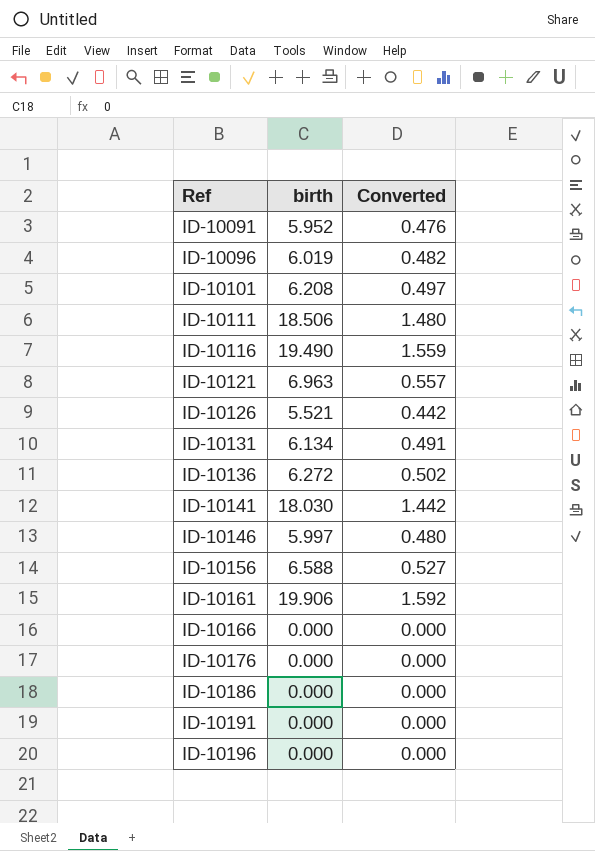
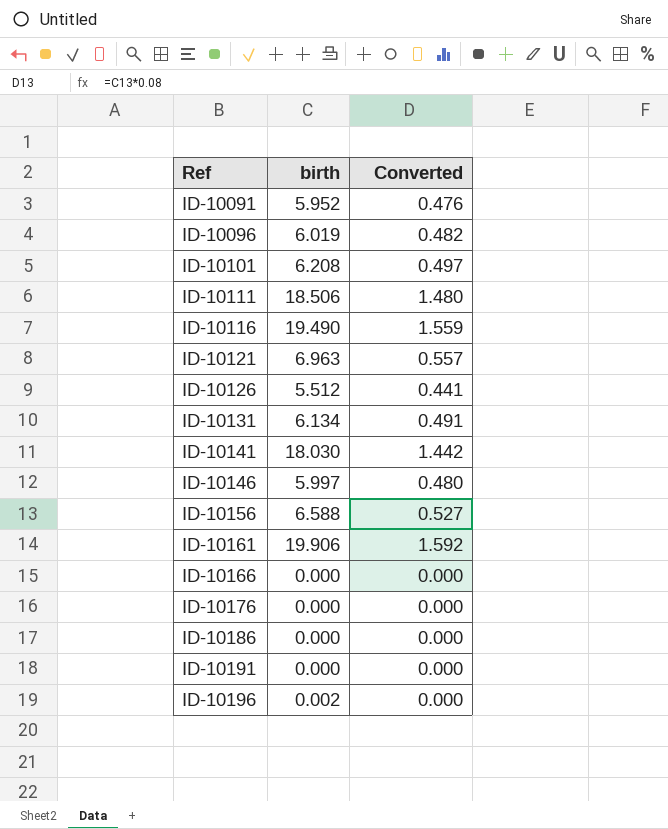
row ID-10136: 6.272 | 0.502 -> none
ID-10126 | birth: 5.521 -> 5.512
ID-10126 | Converted: 0.442 -> 0.441
ID-10196 | birth: 0.000 -> 0.002

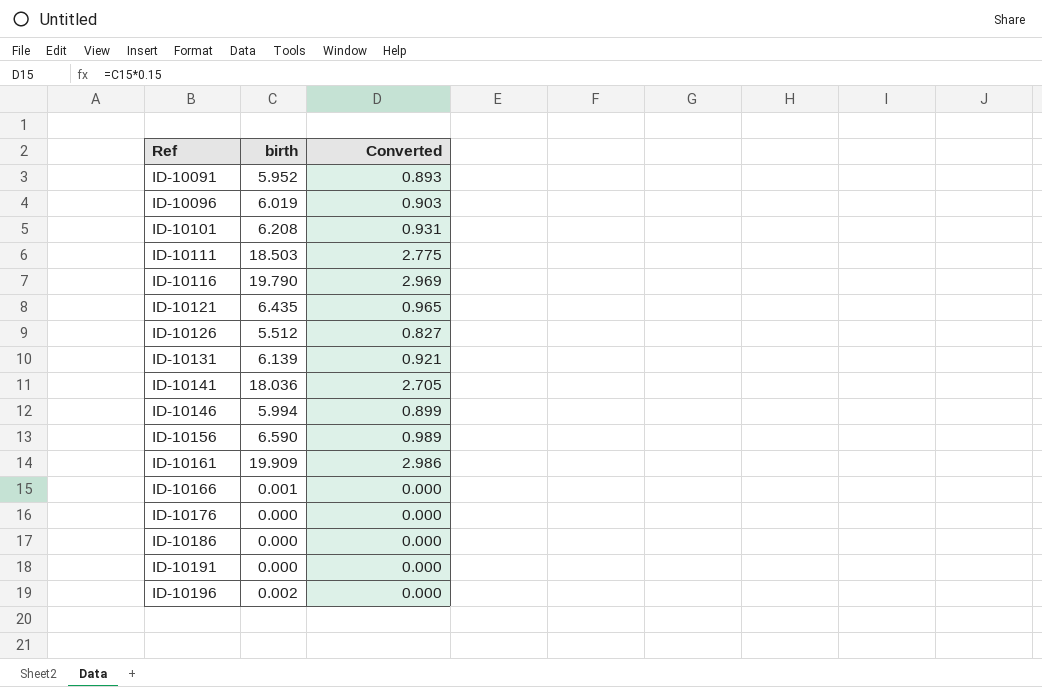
column Converted | formula: [birth] * 0.08 -> [birth] * 0.15
ID-10111 | birth: 18.506 -> 18.503
ID-10116 | birth: 19.490 -> 19.790
ID-10121 | birth: 6.963 -> 6.435
ID-10131 | birth: 6.134 -> 6.139
ID-10141 | birth: 18.030 -> 18.036
ID-10146 | birth: 5.997 -> 5.994
ID-10156 | birth: 6.588 -> 6.590
ID-10161 | birth: 19.906 -> 19.909
ID-10166 | birth: 0.000 -> 0.001

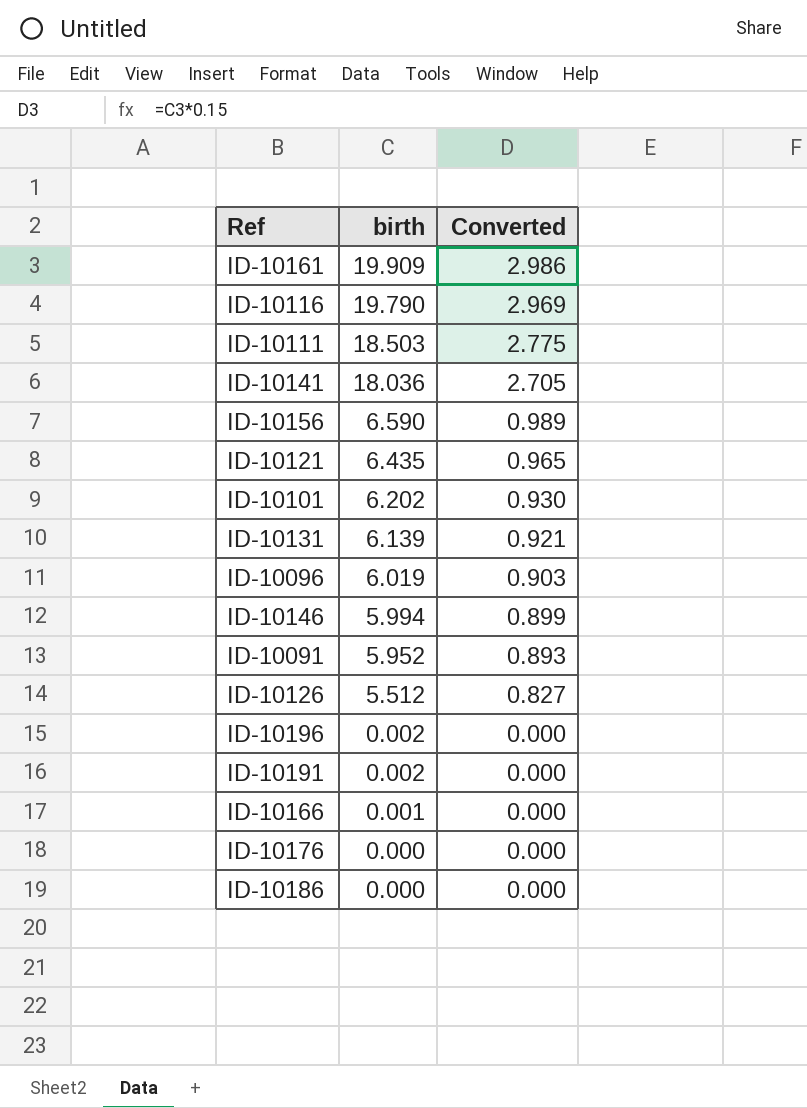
row order: Ref ascending -> birth descending
ID-10101 | birth: 6.208 -> 6.202
ID-10101 | Converted: 0.931 -> 0.930
ID-10191 | birth: 0.000 -> 0.002

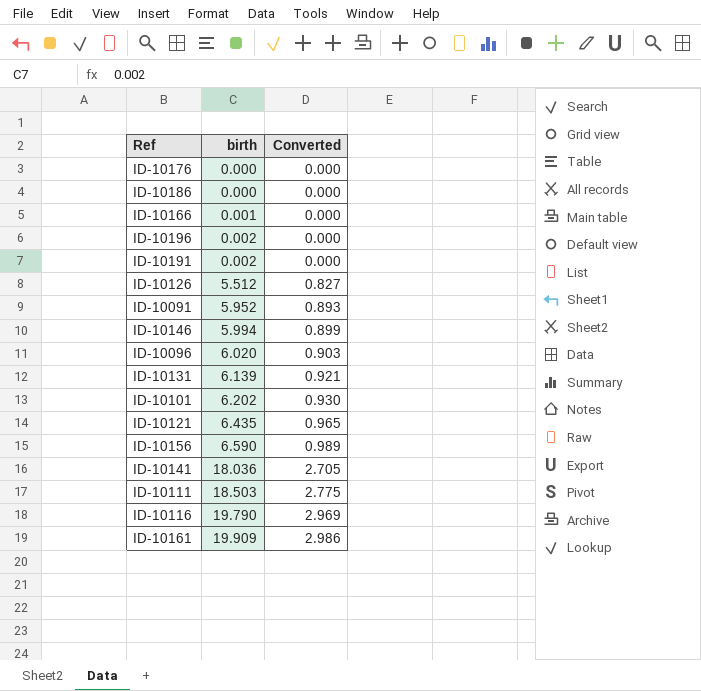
row order: birth descending -> birth ascending
ID-10096 | birth: 6.019 -> 6.020

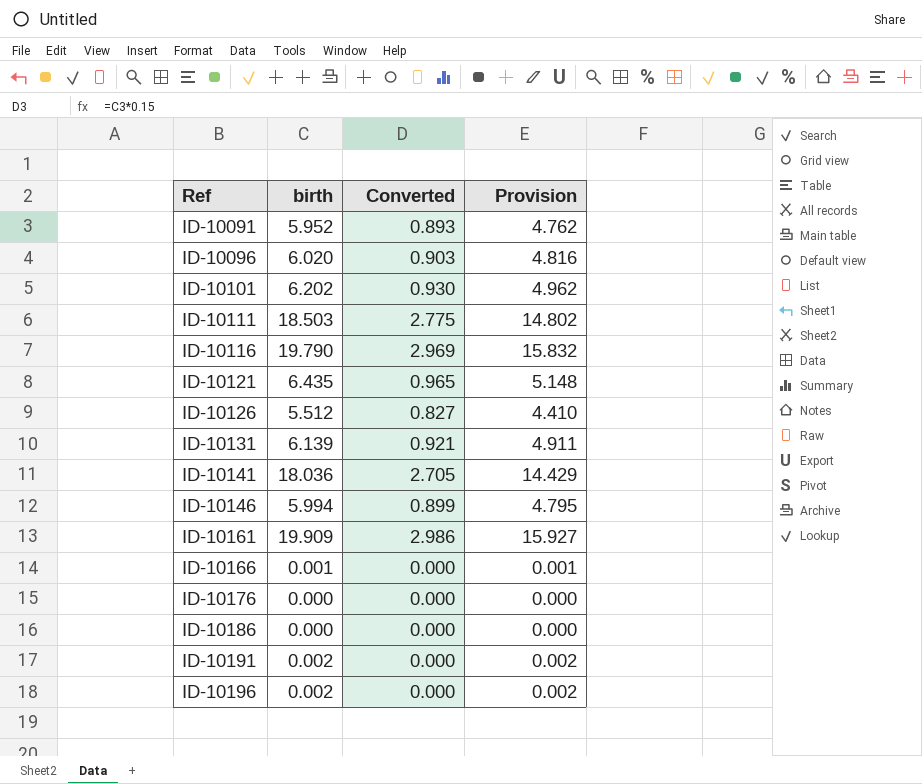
row order: birth ascending -> Ref ascending
column Provision | formula: none -> [birth] * 0.8
row ID-10156: 6.590 | 0.989 -> none

